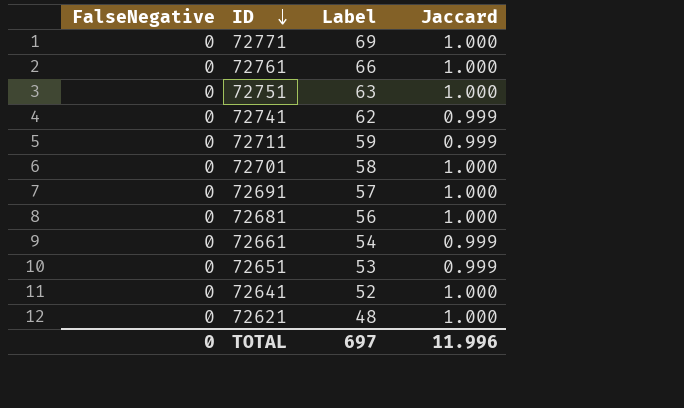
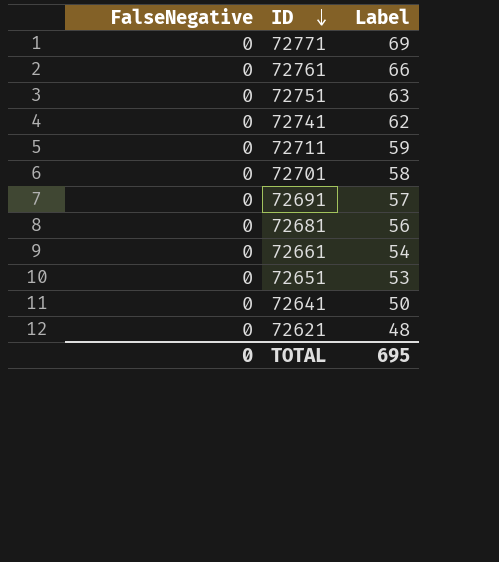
column Jaccard | position: 4 -> none
72641 | Label: 52 -> 50
TOTAL | Label: 697 -> 695

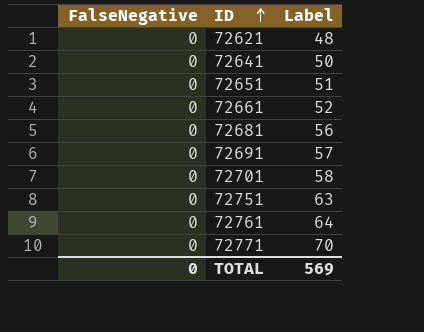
row order: ID descending -> ID ascending
row 72741: 0 | 62 -> none
row 72711: 0 | 59 -> none
72651 | Label: 53 -> 51
72661 | Label: 54 -> 52
72761 | Label: 66 -> 64
72771 | Label: 69 -> 70
TOTAL | Label: 695 -> 569

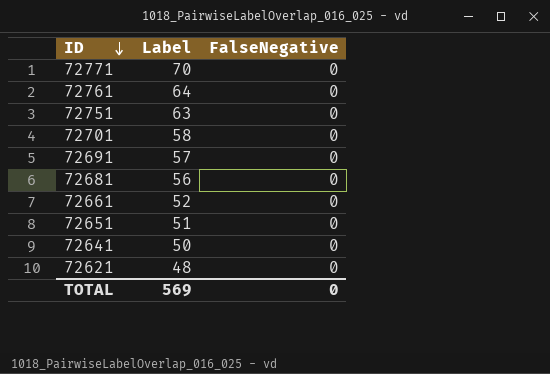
row order: ID ascending -> ID descending
column FalseNegative | position: 1 -> 3

